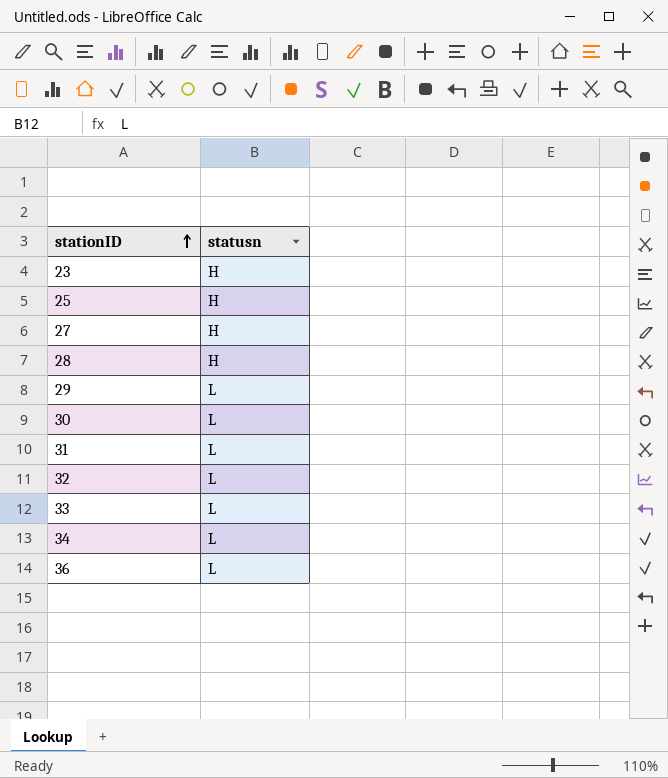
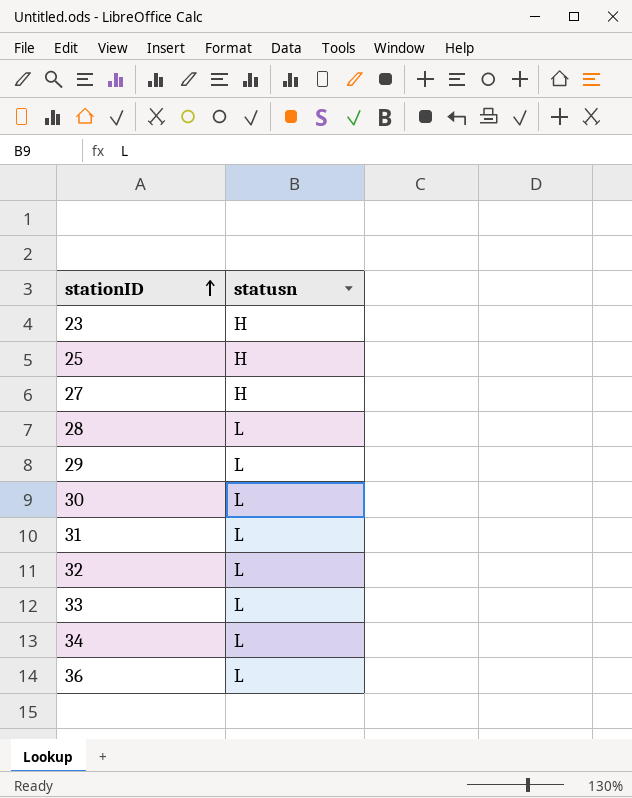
28 | statusn: H -> L

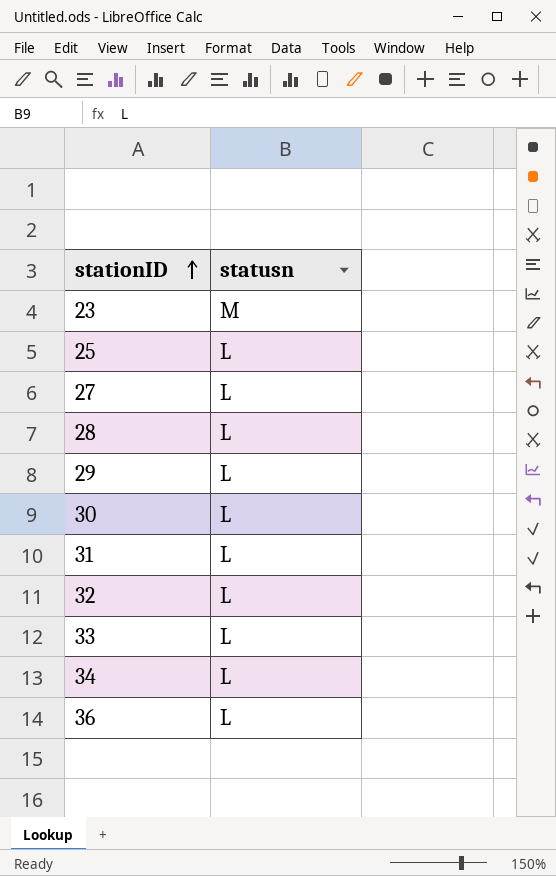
23 | statusn: H -> M
25 | statusn: H -> L
27 | statusn: H -> L

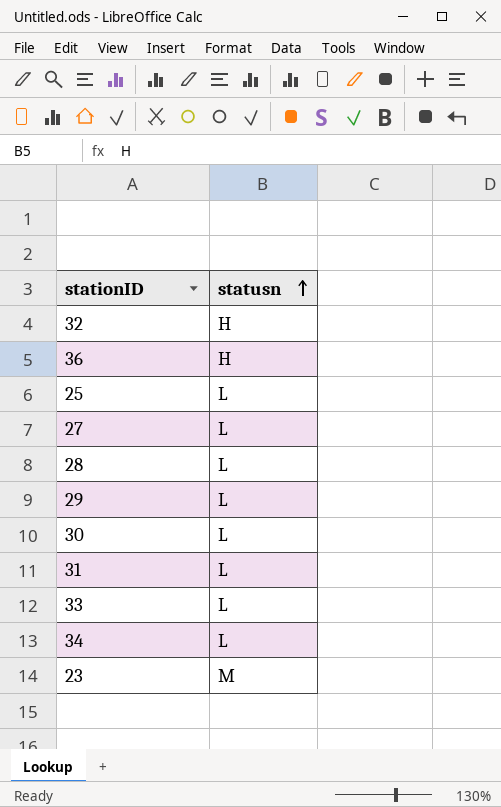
row order: stationID ascending -> statusn ascending
32 | statusn: L -> H
36 | statusn: L -> H

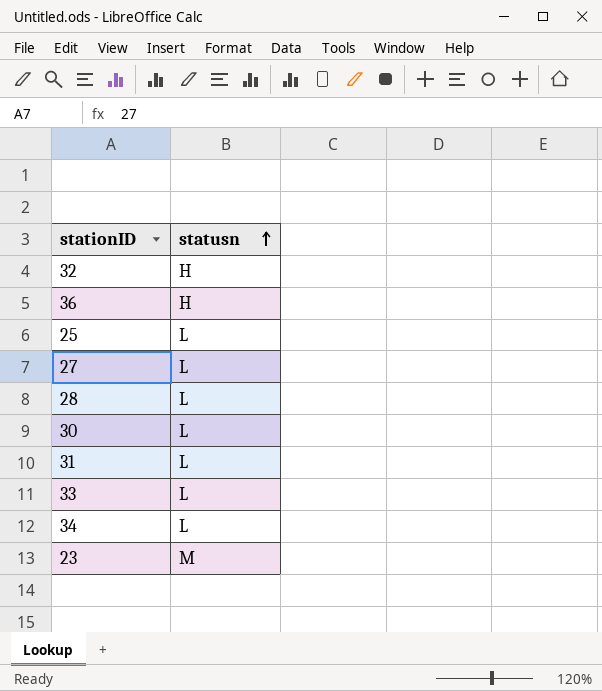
row 29: L -> none

